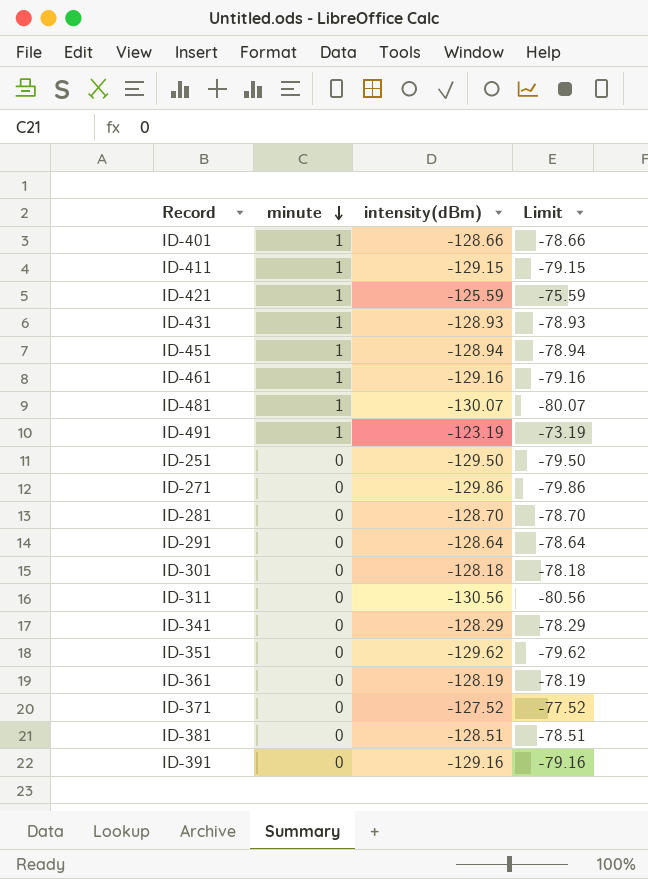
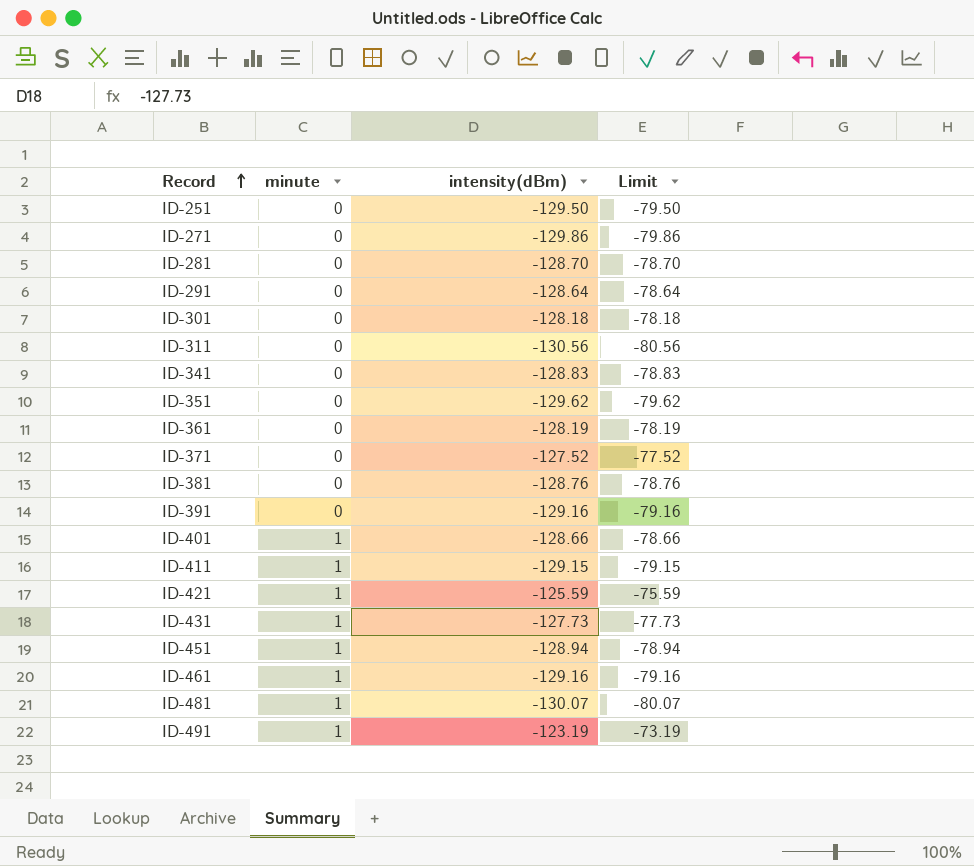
row order: minute descending -> Record ascending
ID-341 | intensity(dBm): -128.29 -> -128.83
ID-341 | Limit: -78.29 -> -78.83
ID-381 | intensity(dBm): -128.51 -> -128.76
ID-381 | Limit: -78.51 -> -78.76
ID-431 | intensity(dBm): -128.93 -> -127.73
ID-431 | Limit: -78.93 -> -77.73

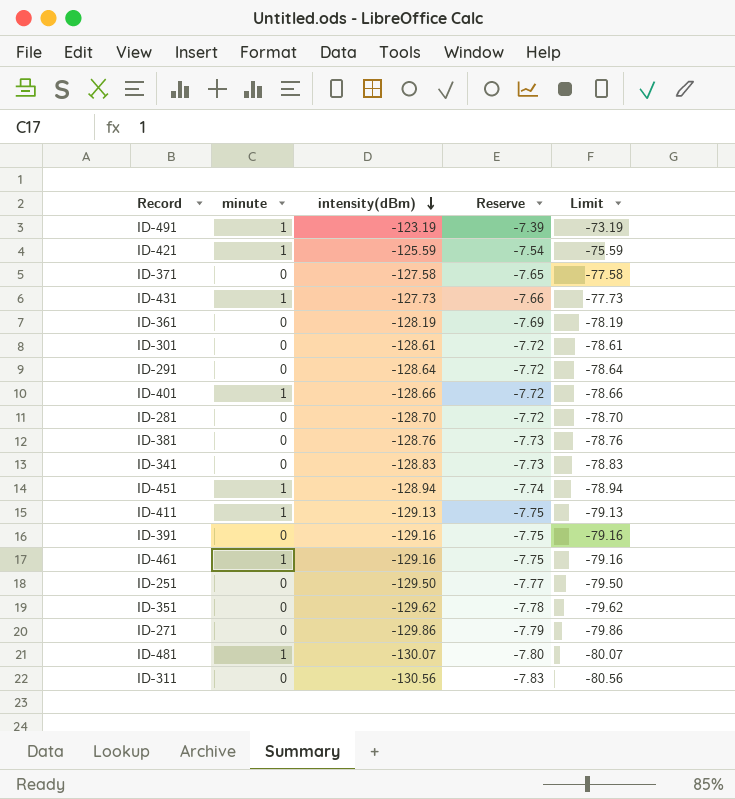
row order: Record ascending -> intensity(dBm) descending
column Reserve | formula: none -> [intensity(dBm)] * 0.06
ID-371 | intensity(dBm): -127.52 -> -127.58
ID-371 | Limit: -77.52 -> -77.58
ID-301 | intensity(dBm): -128.18 -> -128.61
ID-301 | Limit: -78.18 -> -78.61
ID-411 | intensity(dBm): -129.15 -> -129.13
ID-411 | Limit: -79.15 -> -79.13

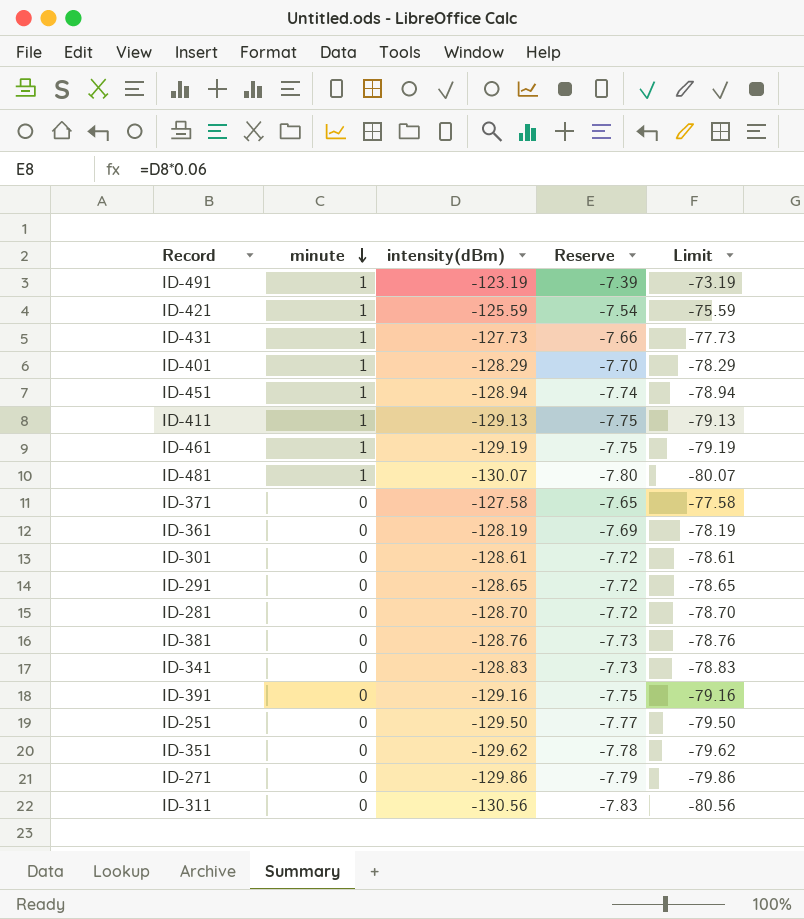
row order: intensity(dBm) descending -> minute descending
ID-401 | intensity(dBm): -128.66 -> -128.29
ID-401 | Reserve: -7.72 -> -7.70
ID-401 | Limit: -78.66 -> -78.29
ID-461 | intensity(dBm): -129.16 -> -129.19
ID-461 | Limit: -79.16 -> -79.19
ID-291 | intensity(dBm): -128.64 -> -128.65
ID-291 | Limit: -78.64 -> -78.65

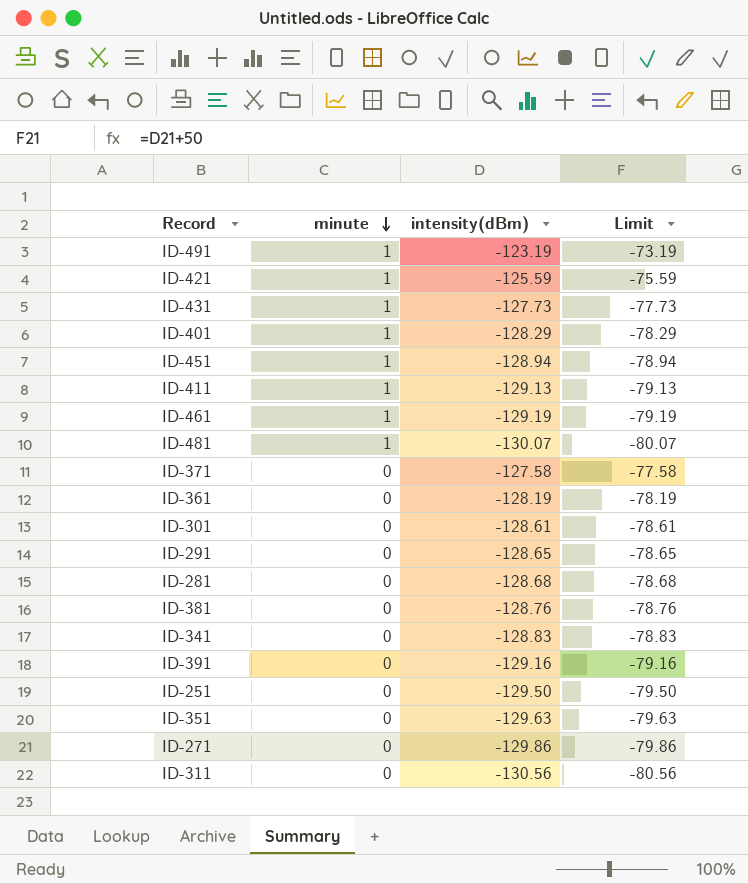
column Reserve | formula: [intensity(dBm)] * 0.06 -> none
ID-281 | intensity(dBm): -128.70 -> -128.68
ID-281 | Limit: -78.70 -> -78.68
ID-351 | intensity(dBm): -129.62 -> -129.63
ID-351 | Limit: -79.62 -> -79.63

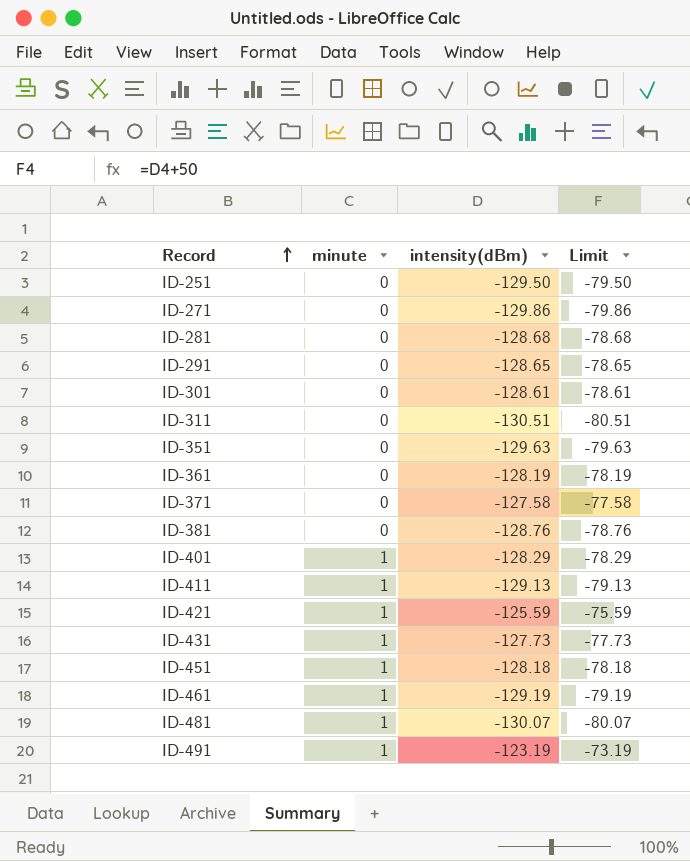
row order: minute descending -> Record ascending
row ID-341: 0 | -128.83 | -78.83 -> none
row ID-391: 0 | -129.16 | -79.16 -> none
ID-311 | intensity(dBm): -130.56 -> -130.51
ID-311 | Limit: -80.56 -> -80.51
ID-451 | intensity(dBm): -128.94 -> -128.18
ID-451 | Limit: -78.94 -> -78.18

